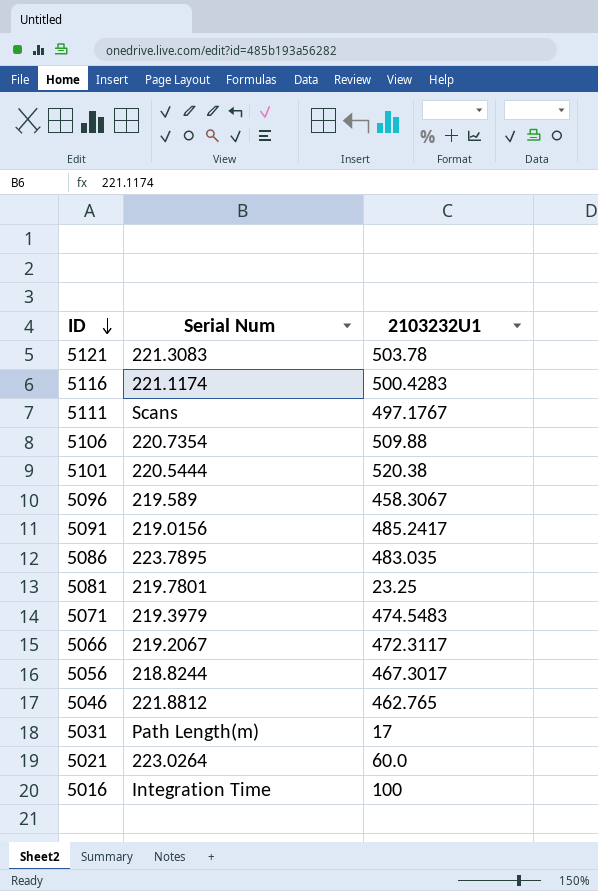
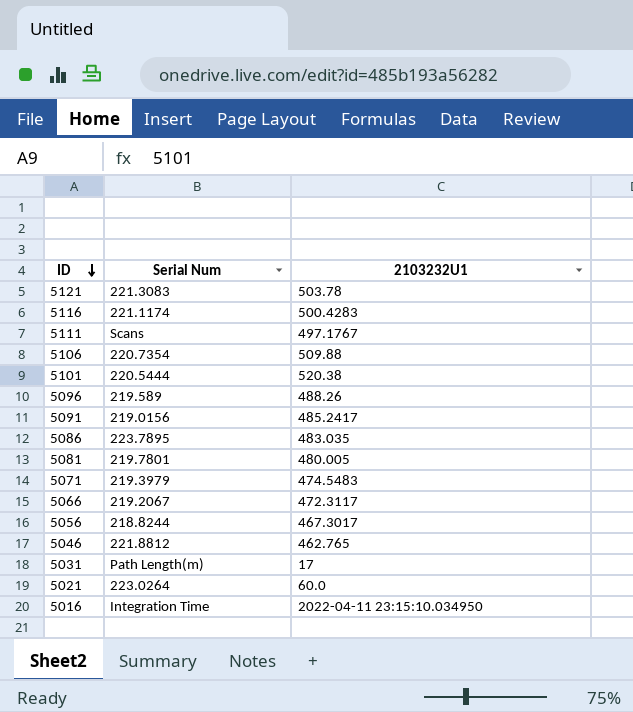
5096 | 2103232U1: 458.3067 -> 488.26
5081 | 2103232U1: 23.25 -> 480.005
5016 | 2103232U1: 100 -> 2022-04-11 23:15:10.034950

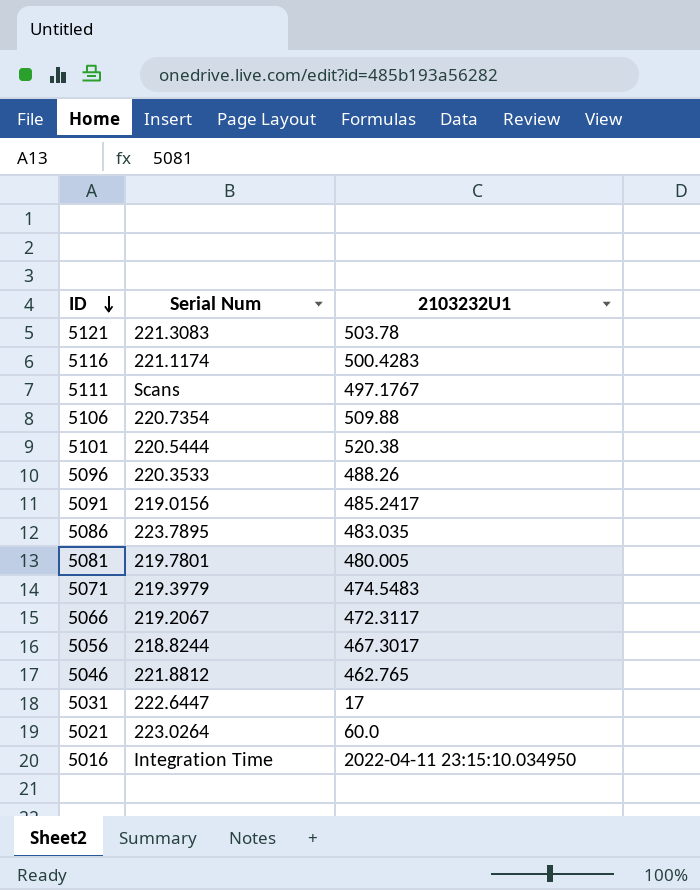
5096 | Serial Num: 219.589 -> 220.3533
5031 | Serial Num: Path Length(m) -> 222.6447

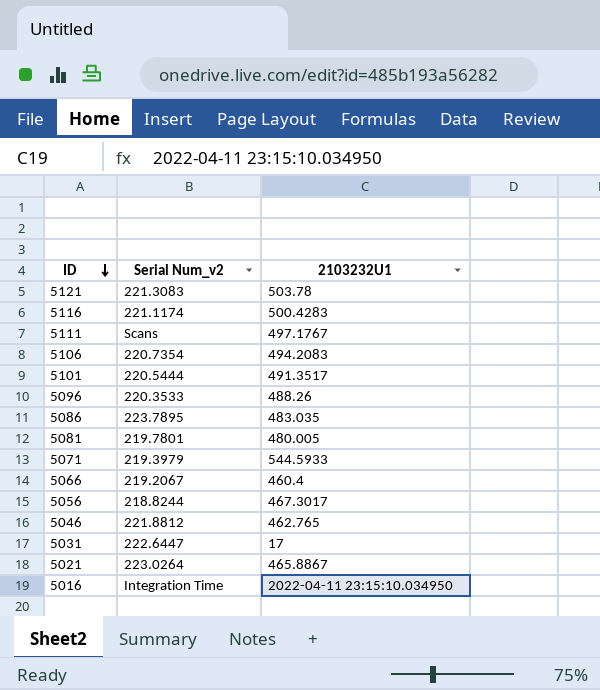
column name: Serial Num -> Serial Num_v2
row 5091: 219.0156 | 485.2417 -> none
5106 | 2103232U1: 509.88 -> 494.2083
5101 | 2103232U1: 520.38 -> 491.3517
5071 | 2103232U1: 474.5483 -> 544.5933
5066 | 2103232U1: 472.3117 -> 460.4
5021 | 2103232U1: 60.0 -> 465.8867

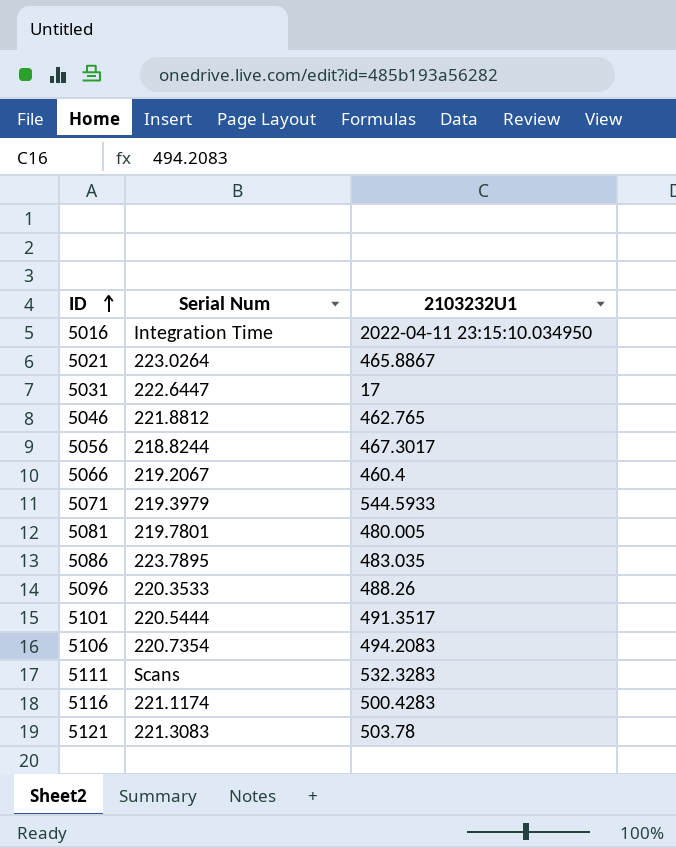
row order: ID descending -> ID ascending
column name: Serial Num_v2 -> Serial Num
5111 | 2103232U1: 497.1767 -> 532.3283

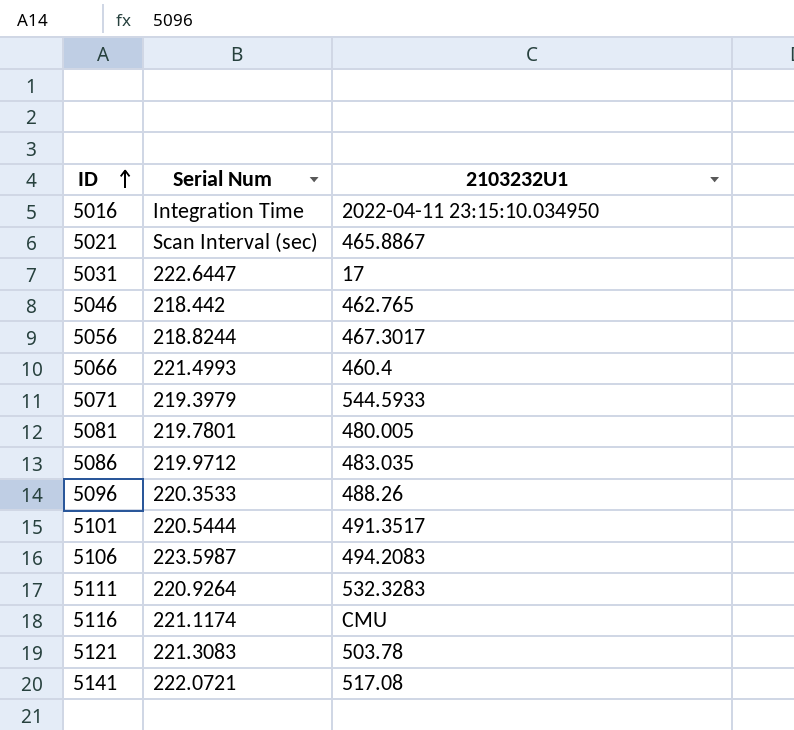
5021 | Serial Num: 223.0264 -> Scan Interval (sec)
5046 | Serial Num: 221.8812 -> 218.442
5066 | Serial Num: 219.2067 -> 221.4993
5086 | Serial Num: 223.7895 -> 219.9712
5106 | Serial Num: 220.7354 -> 223.5987
5111 | Serial Num: Scans -> 220.9264
5116 | 2103232U1: 500.4283 -> CMU
row 5141: none -> 222.0721 | 517.08

